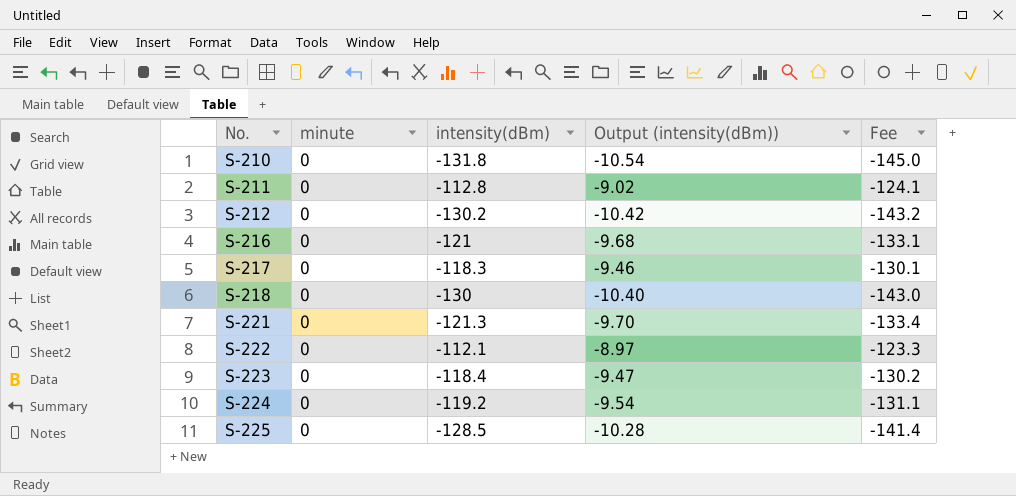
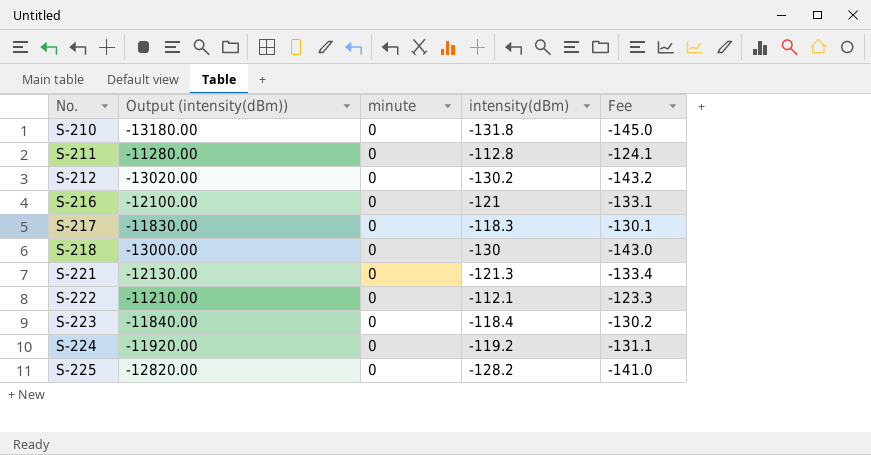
column Output (intensity(dBm)) | formula: [intensity(dBm)] * 0.08 -> [intensity(dBm)] * 100
column Output (intensity(dBm)) | position: 4 -> 2
S-225 | intensity(dBm): -128.5 -> -128.2
S-225 | Fee: -141.4 -> -141.0

